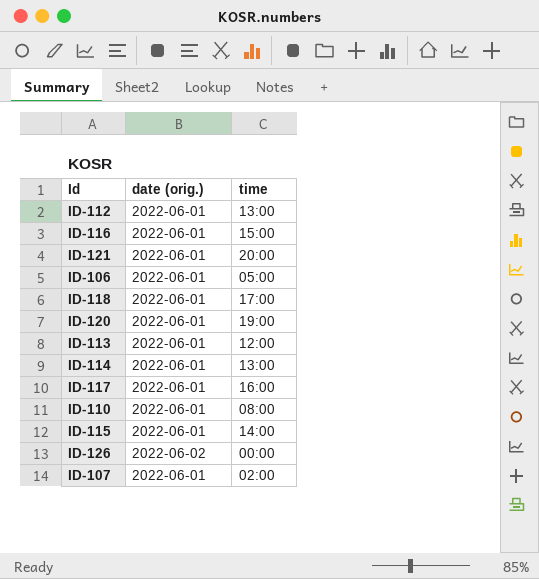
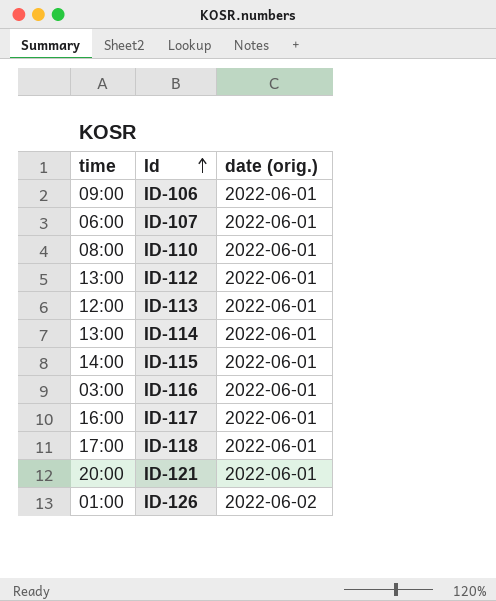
row order: none -> Id ascending
column time | position: 3 -> 1
row ID-120: 2022-06-01 | 19:00 -> none
ID-106 | time: 05:00 -> 09:00
ID-107 | time: 02:00 -> 06:00
ID-116 | time: 15:00 -> 03:00
ID-126 | time: 00:00 -> 01:00

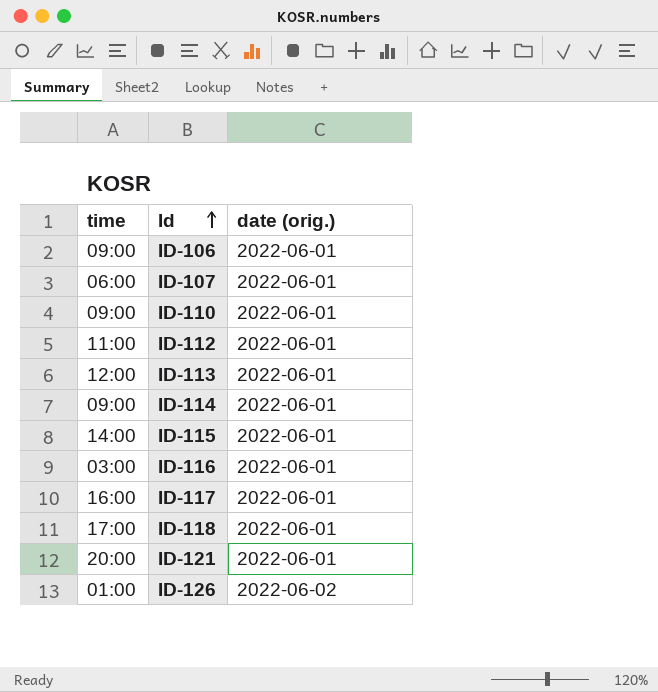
ID-110 | time: 08:00 -> 09:00
ID-112 | time: 13:00 -> 11:00
ID-114 | time: 13:00 -> 09:00

